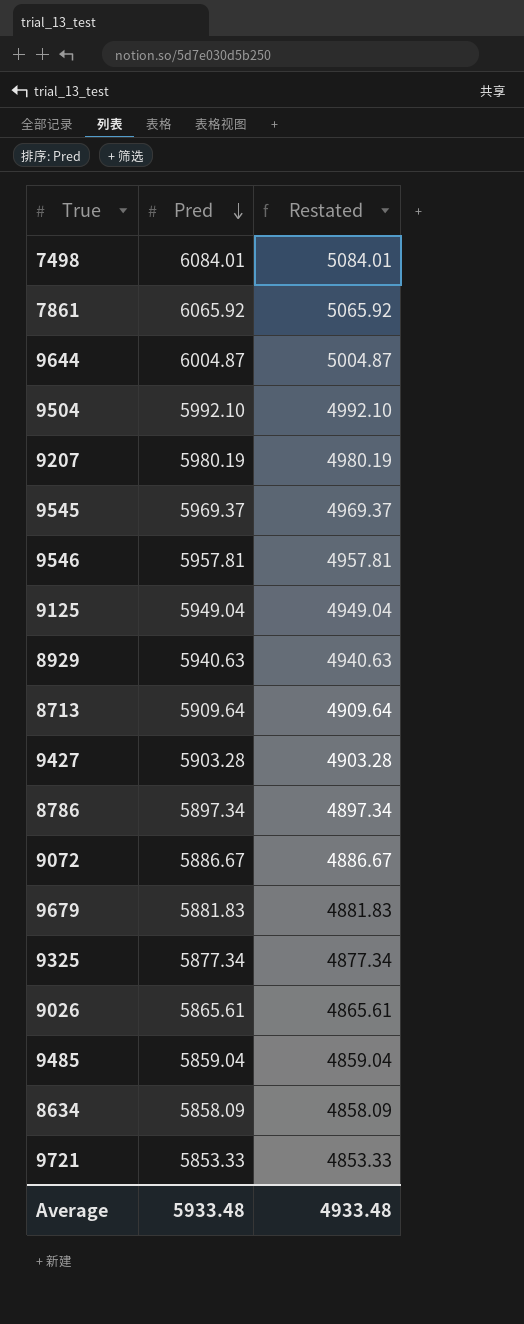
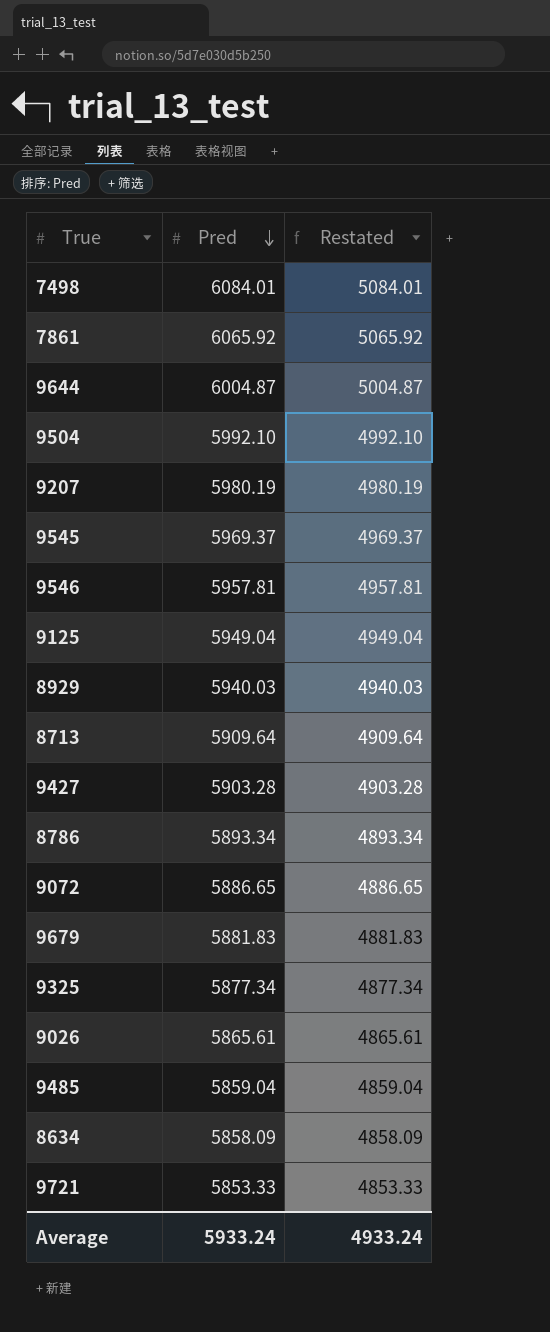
8929 | Pred: 5940.63 -> 5940.03
8929 | Restated: 4940.63 -> 4940.03
8786 | Pred: 5897.34 -> 5893.34
8786 | Restated: 4897.34 -> 4893.34
9072 | Pred: 5886.67 -> 5886.65
9072 | Restated: 4886.67 -> 4886.65
Average | Pred: 5933.48 -> 5933.24
Average | Restated: 4933.48 -> 4933.24

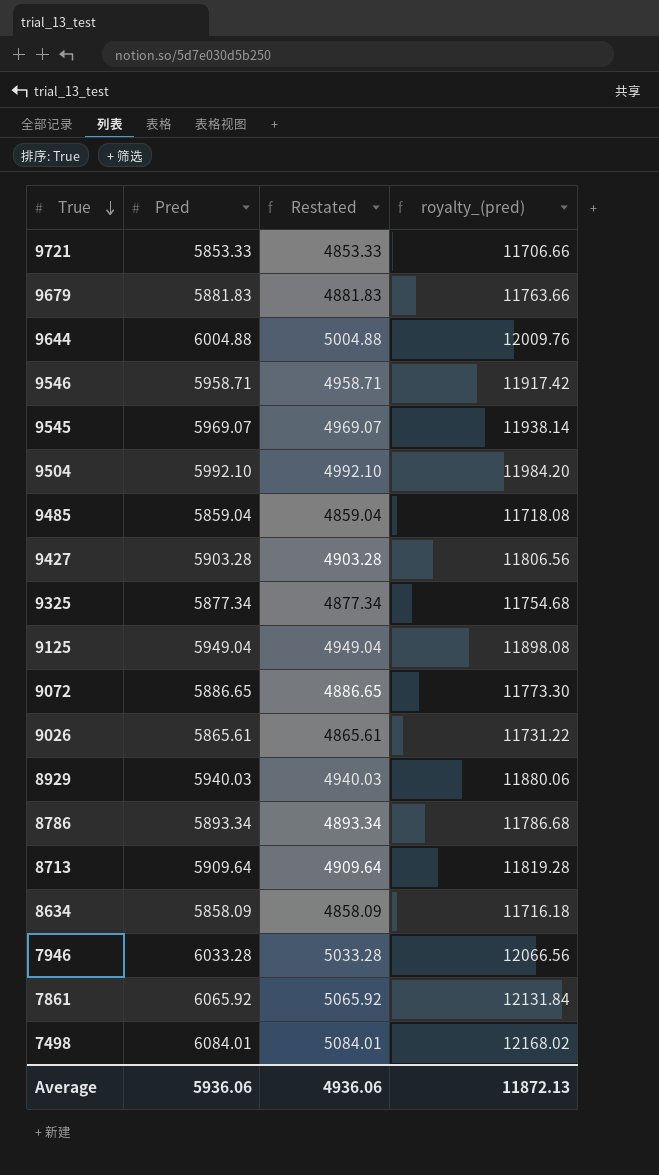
row order: Pred descending -> True descending
column royalty_(pred) | formula: none -> [Pred] * 2
row 9207: 5980.19 | 4980.19 -> none
9644 | Pred: 6004.87 -> 6004.88
9644 | Restated: 5004.87 -> 5004.88
9546 | Pred: 5957.81 -> 5958.71
9546 | Restated: 4957.81 -> 4958.71
9545 | Pred: 5969.37 -> 5969.07
9545 | Restated: 4969.37 -> 4969.07
row 7946: none -> 6033.28 | 5033.28 | 12066.56
Average | Pred: 5933.24 -> 5936.06
Average | Restated: 4933.24 -> 4936.06

